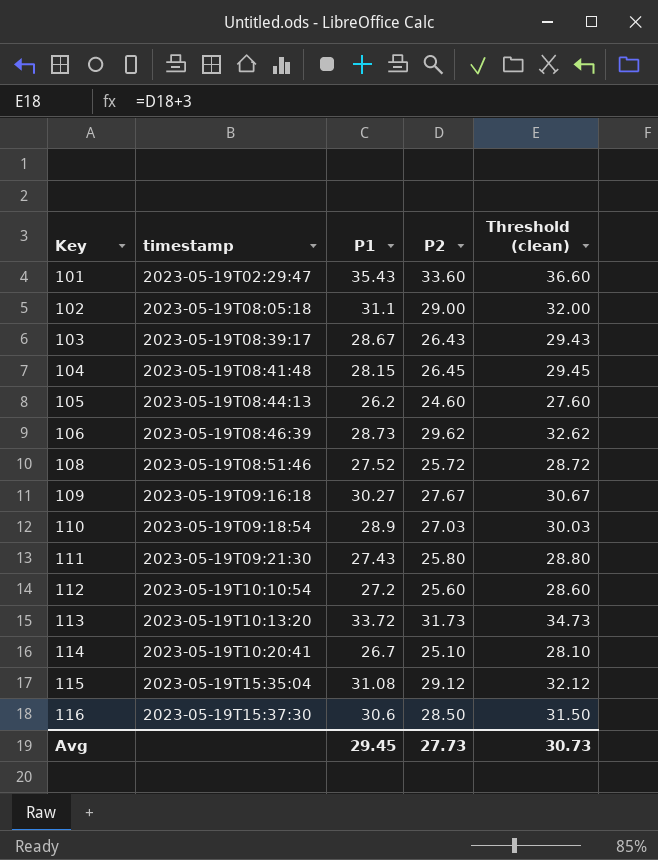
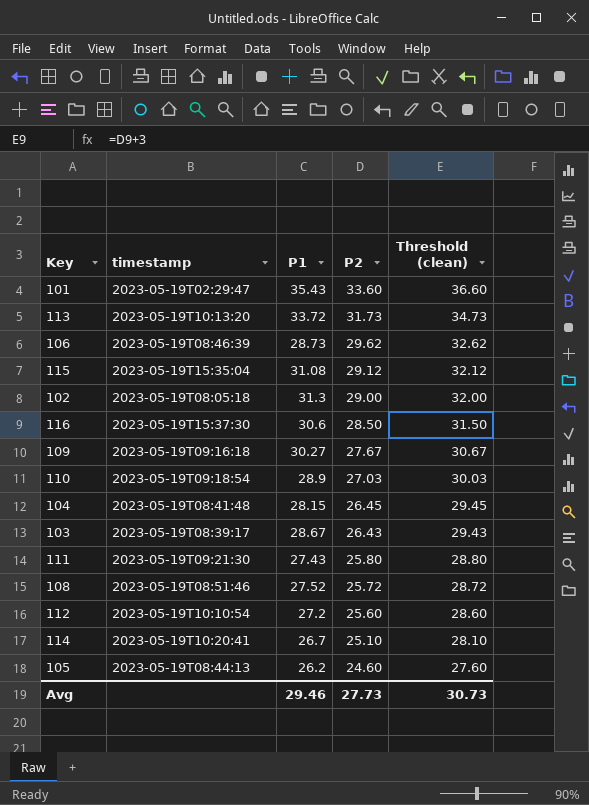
row order: Key ascending -> P2 descending
102 | P1: 31.1 -> 31.3
Avg | P1: 29.45 -> 29.46

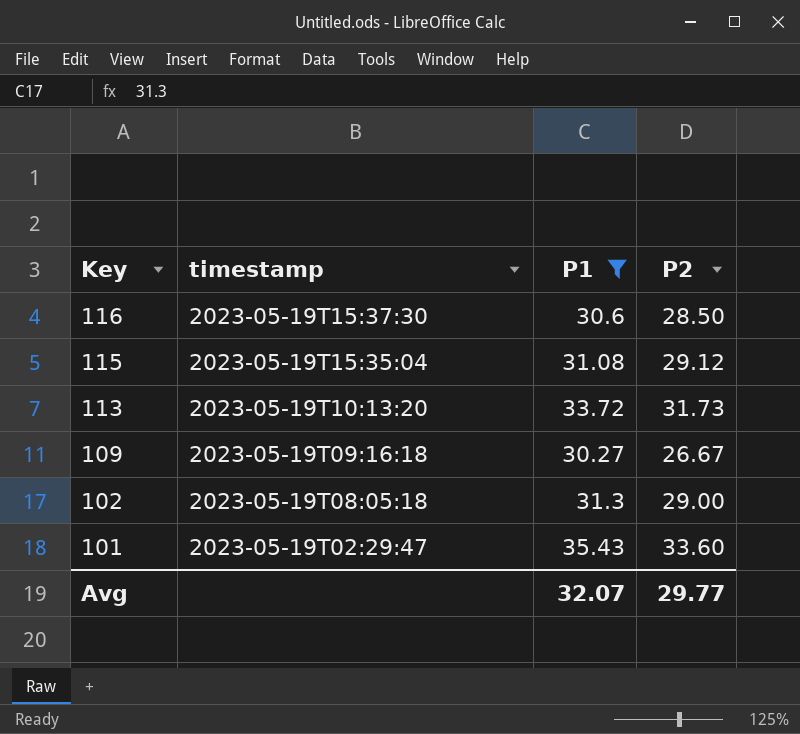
filter: none -> P1 >= 30.27
row order: P2 descending -> Key descending
column Threshold (clean) | formula: [P2] + 3 -> none
109 | P2: 27.67 -> 26.67
Avg | P1: 29.46 -> 32.07
Avg | P2: 27.73 -> 29.77

